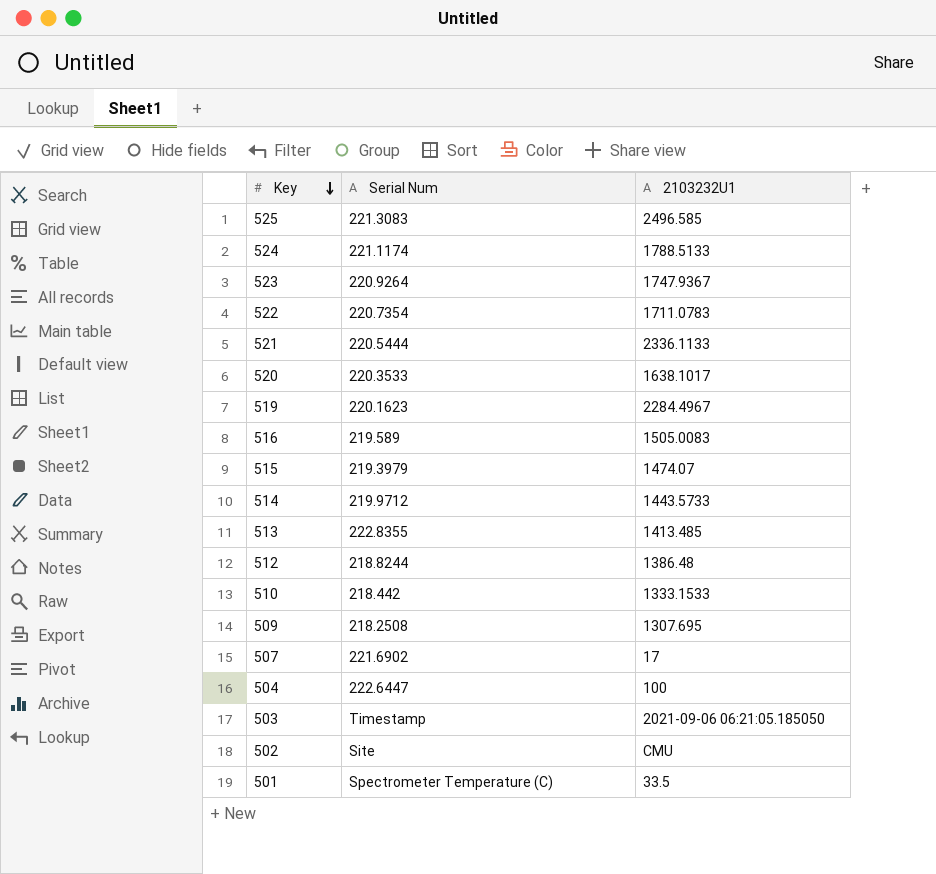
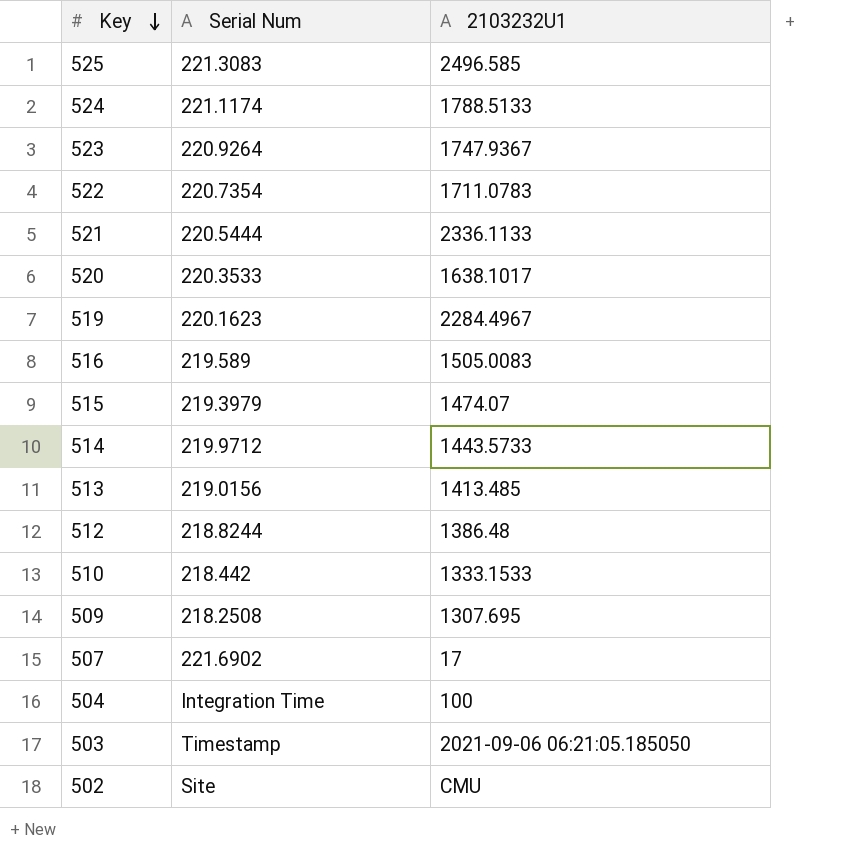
row 501: Spectrometer Temperature (C) | 33.5 -> none
513 | Serial Num: 222.8355 -> 219.0156
504 | Serial Num: 222.6447 -> Integration Time

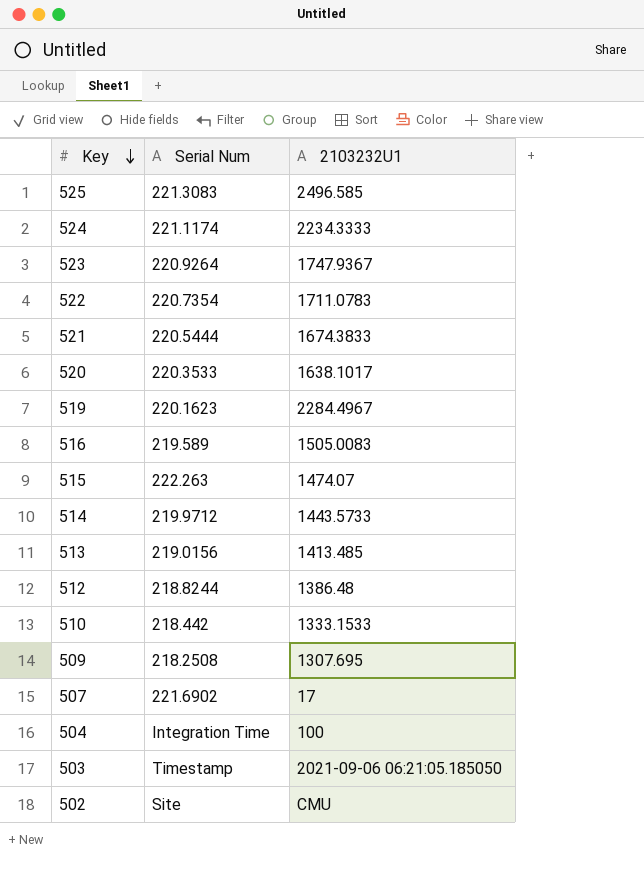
524 | 2103232U1: 1788.5133 -> 2234.3333
521 | 2103232U1: 2336.1133 -> 1674.3833
515 | Serial Num: 219.3979 -> 222.263

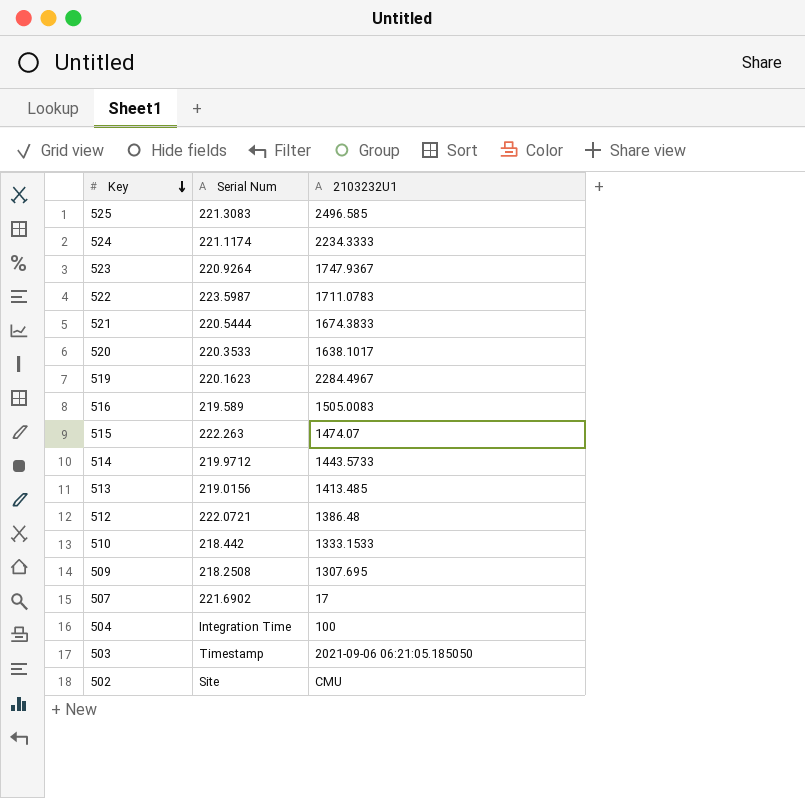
522 | Serial Num: 220.7354 -> 223.5987
512 | Serial Num: 218.8244 -> 222.0721

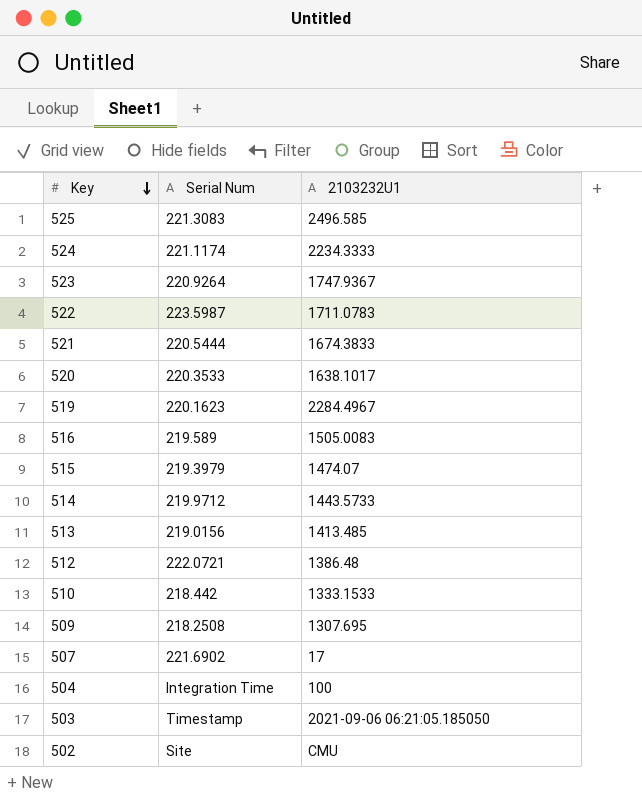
515 | Serial Num: 222.263 -> 219.3979

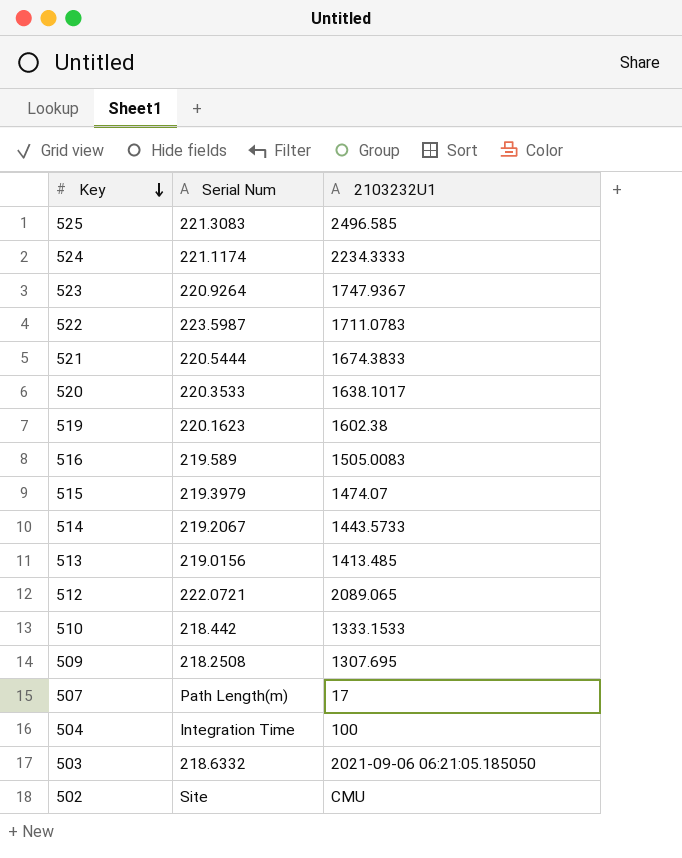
519 | 2103232U1: 2284.4967 -> 1602.38
514 | Serial Num: 219.9712 -> 219.2067
512 | 2103232U1: 1386.48 -> 2089.065
507 | Serial Num: 221.6902 -> Path Length(m)
503 | Serial Num: Timestamp -> 218.6332

